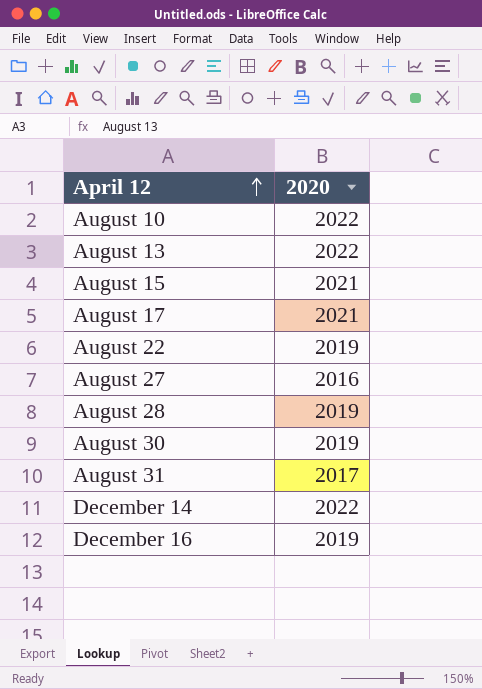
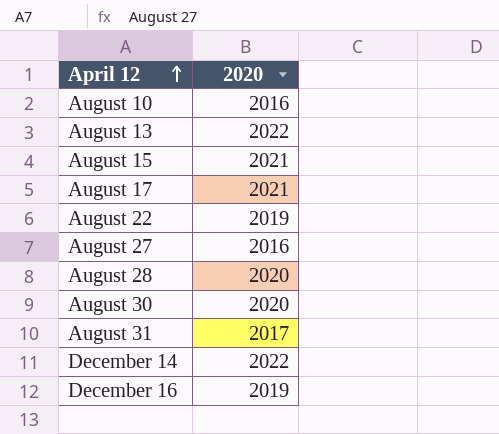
August 10 | 2020: 2022 -> 2016
August 28 | 2020: 2019 -> 2020
August 30 | 2020: 2019 -> 2020

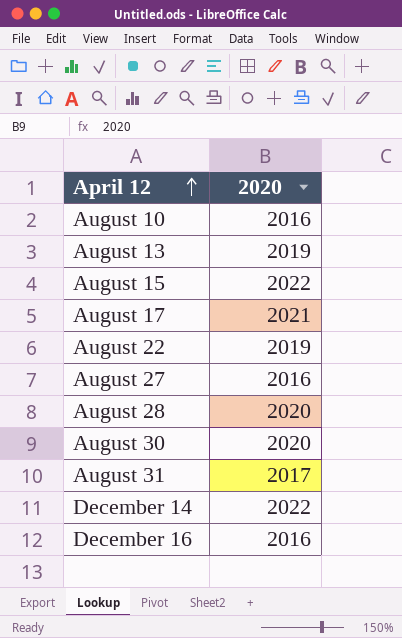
August 13 | 2020: 2022 -> 2019
August 15 | 2020: 2021 -> 2022
December 16 | 2020: 2019 -> 2016

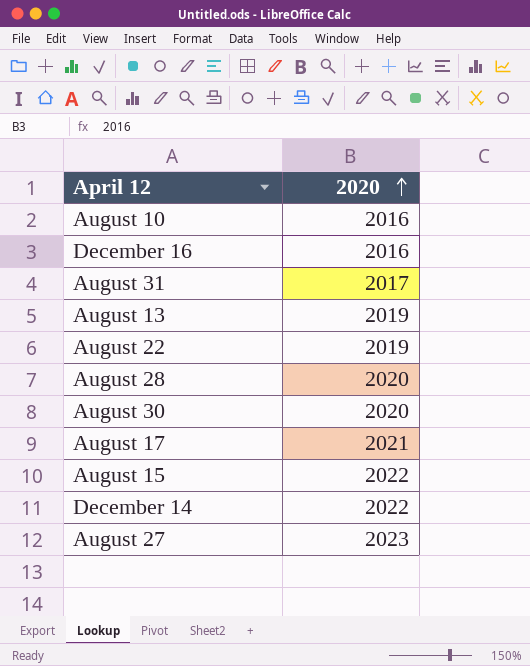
row order: April 12 ascending -> 2020 ascending
August 27 | 2020: 2016 -> 2023

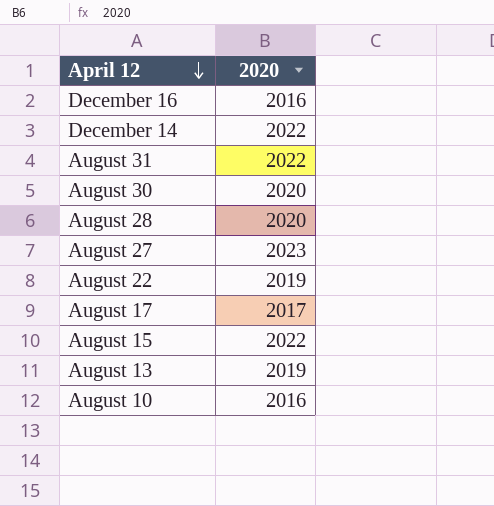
row order: 2020 ascending -> April 12 descending
August 31 | 2020: 2017 -> 2022
August 17 | 2020: 2021 -> 2017

